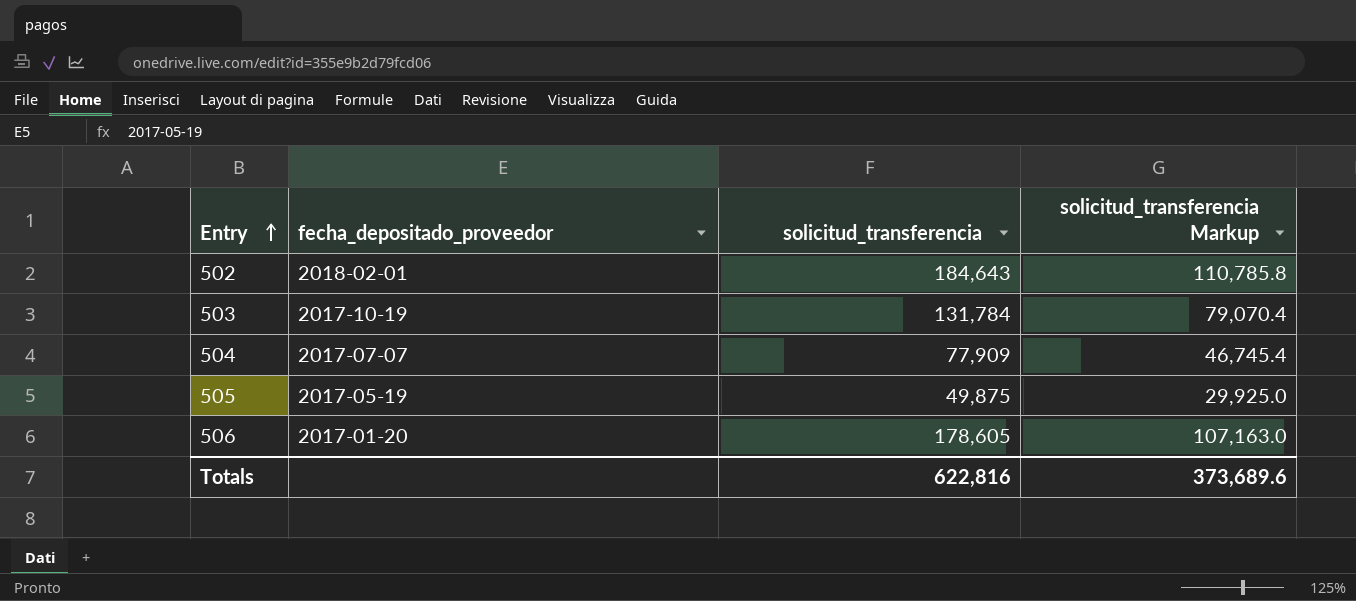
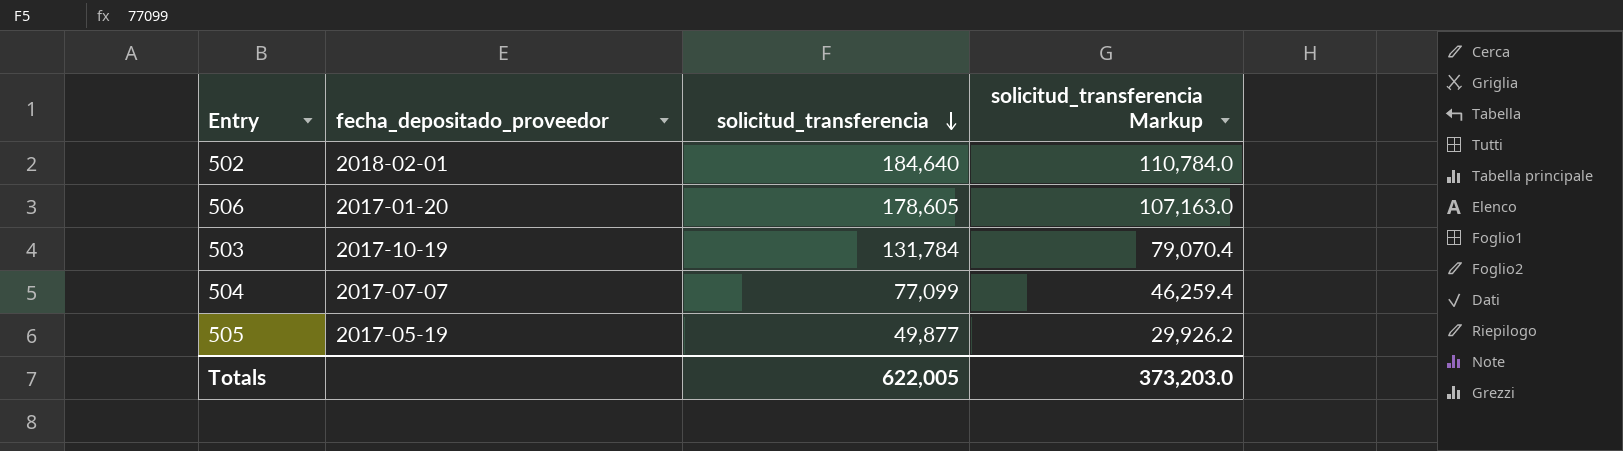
row order: Entry ascending -> solicitud_transferencia descending
502 | solicitud_transferencia: 184,643 -> 184,640
502 | solicitud_transferencia Markup: 110,785.8 -> 110,784.0
504 | solicitud_transferencia: 77,909 -> 77,099
504 | solicitud_transferencia Markup: 46,745.4 -> 46,259.4
505 | solicitud_transferencia: 49,875 -> 49,877
505 | solicitud_transferencia Markup: 29,925.0 -> 29,926.2
Totals | solicitud_transferencia: 622,816 -> 622,005
Totals | solicitud_transferencia Markup: 373,689.6 -> 373,203.0

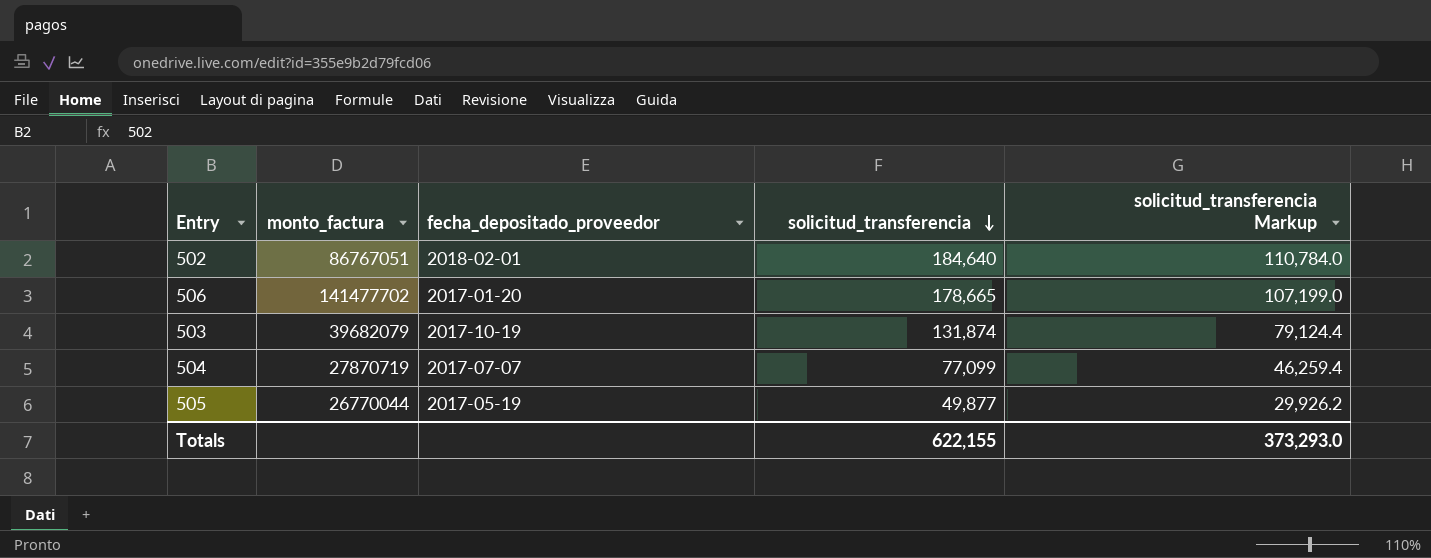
column monto_factura | position: none -> 2
506 | solicitud_transferencia: 178,605 -> 178,665
506 | solicitud_transferencia Markup: 107,163.0 -> 107,199.0
503 | solicitud_transferencia: 131,784 -> 131,874
503 | solicitud_transferencia Markup: 79,070.4 -> 79,124.4
Totals | solicitud_transferencia: 622,005 -> 622,155
Totals | solicitud_transferencia Markup: 373,203.0 -> 373,293.0

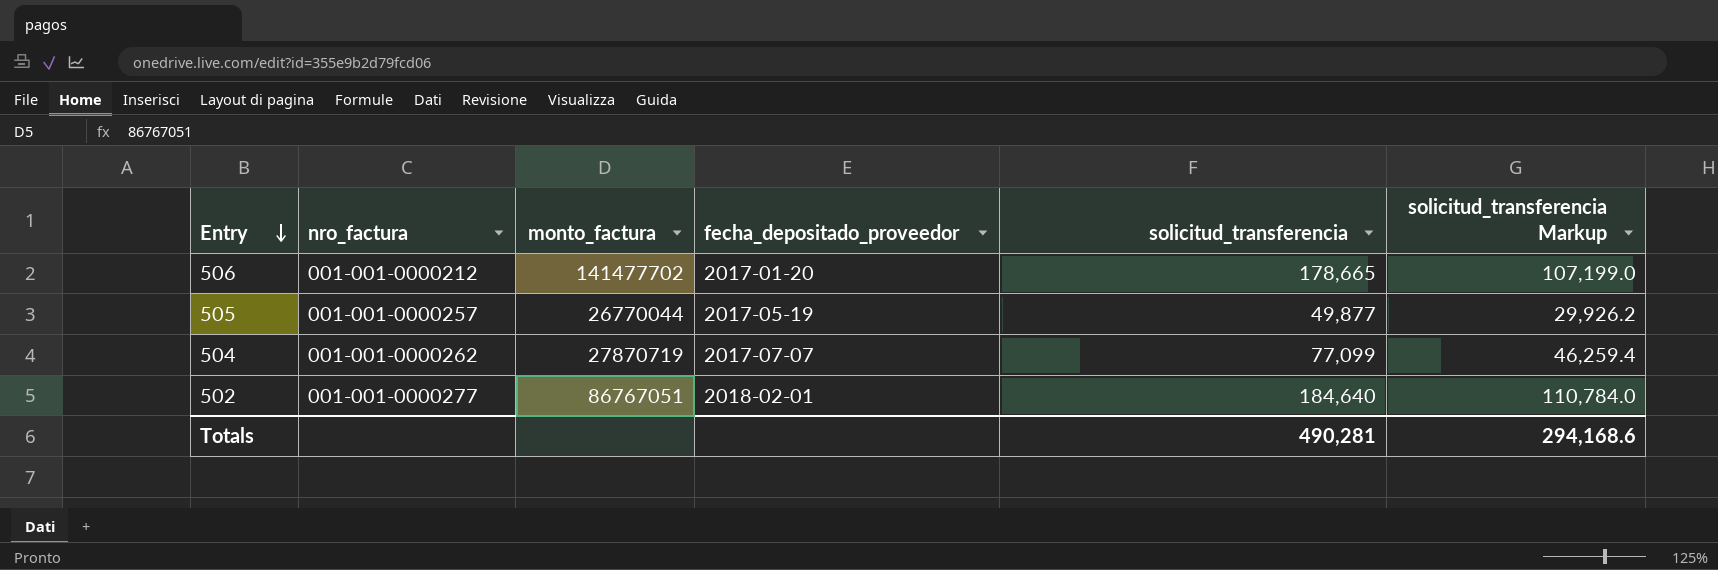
row order: solicitud_transferencia descending -> Entry descending
column nro_factura | position: none -> 2
row 503: 39682079 | 2017-10-19 | 131,874 | 79,124.4 -> none
Totals | solicitud_transferencia: 622,155 -> 490,281
Totals | solicitud_transferencia Markup: 373,293.0 -> 294,168.6

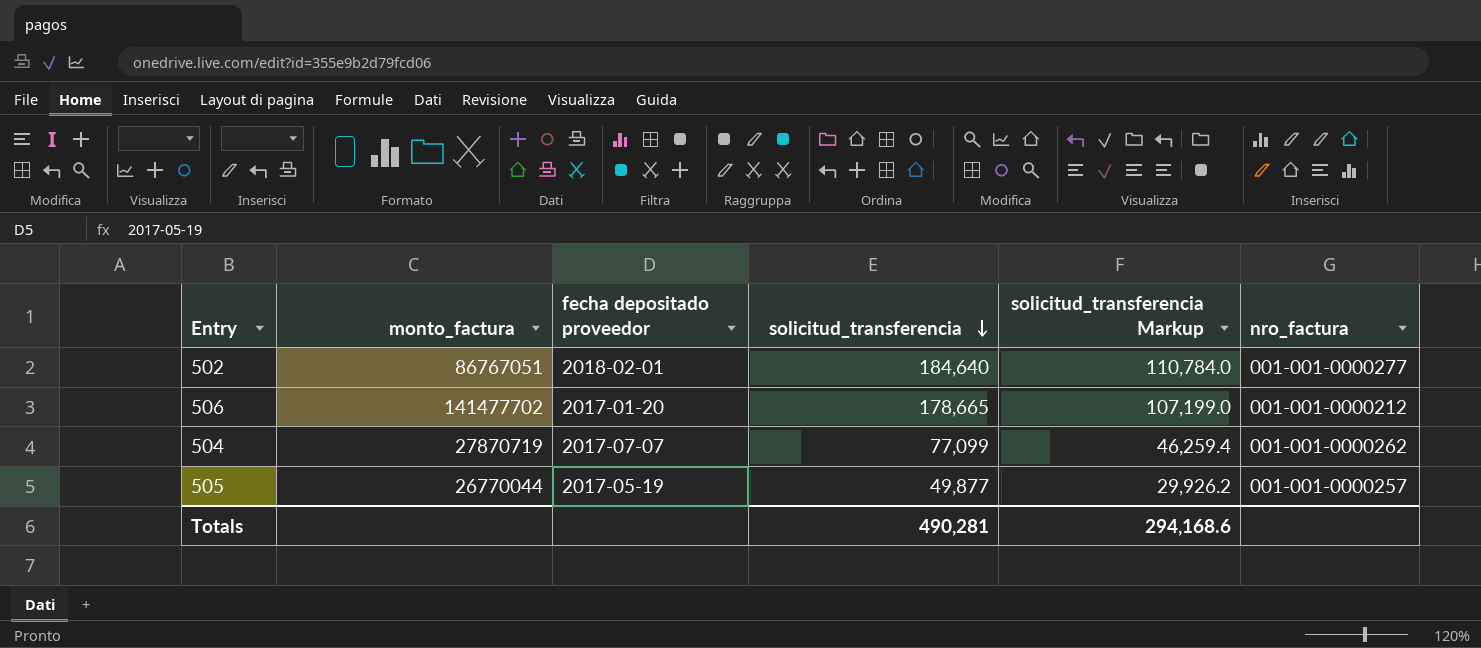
row order: Entry descending -> solicitud_transferencia descending
column name: fecha_depositado_proveedor -> fecha depositado proveedor
column nro_factura | position: 2 -> 6

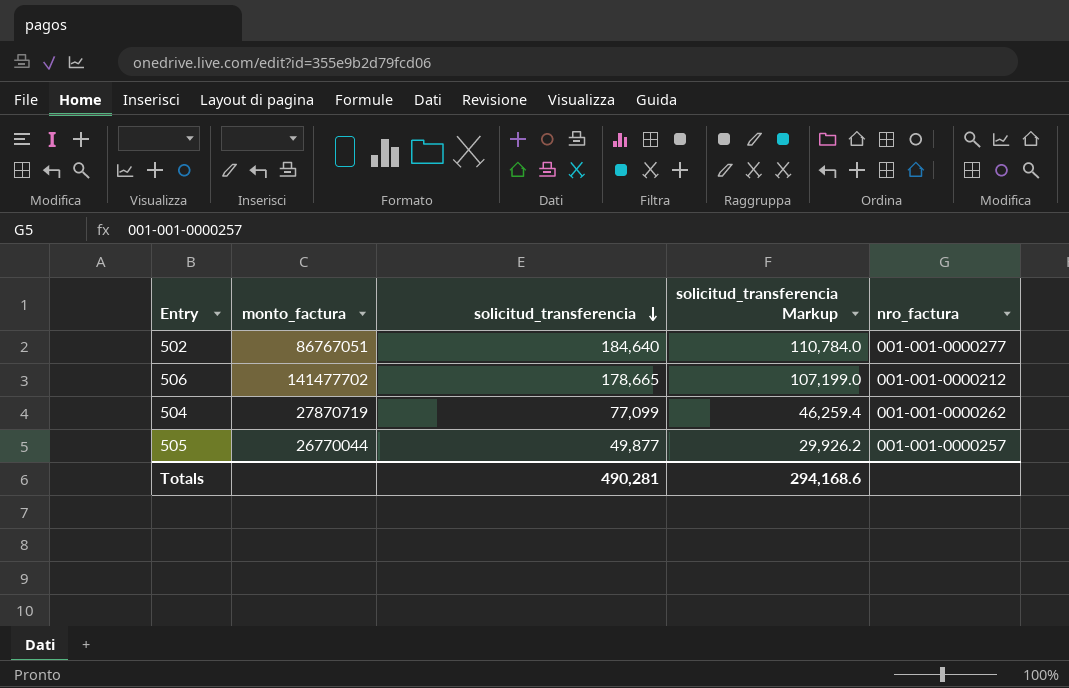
column fecha depositado proveedor | position: 3 -> none

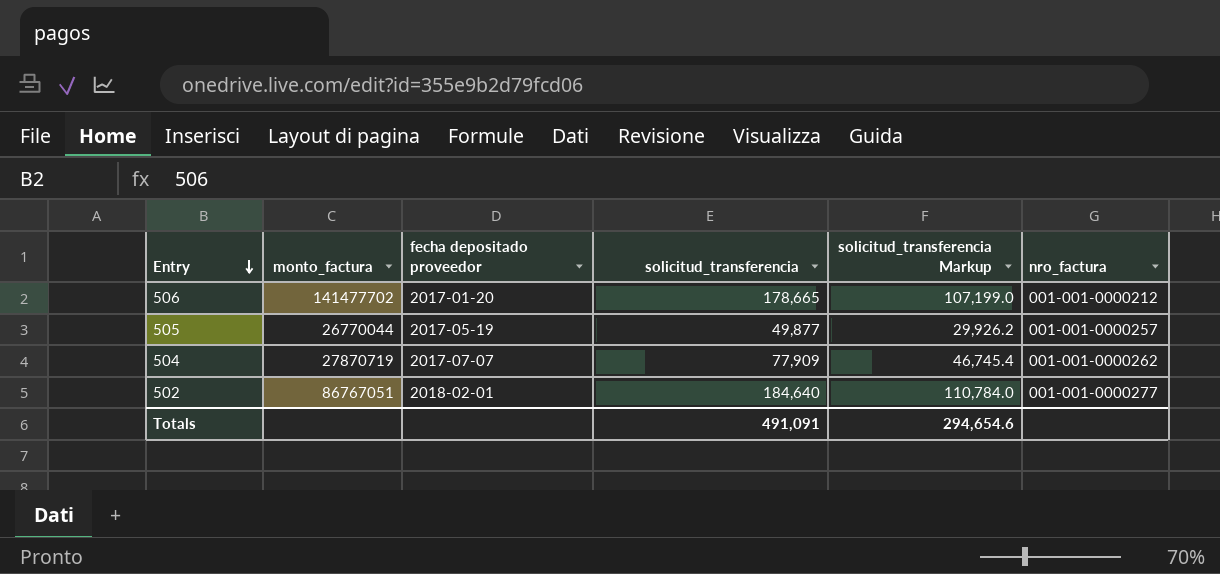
row order: solicitud_transferencia descending -> Entry descending
column fecha depositado proveedor | position: none -> 3
504 | solicitud_transferencia: 77,099 -> 77,909
504 | solicitud_transferencia Markup: 46,259.4 -> 46,745.4
Totals | solicitud_transferencia: 490,281 -> 491,091
Totals | solicitud_transferencia Markup: 294,168.6 -> 294,654.6

